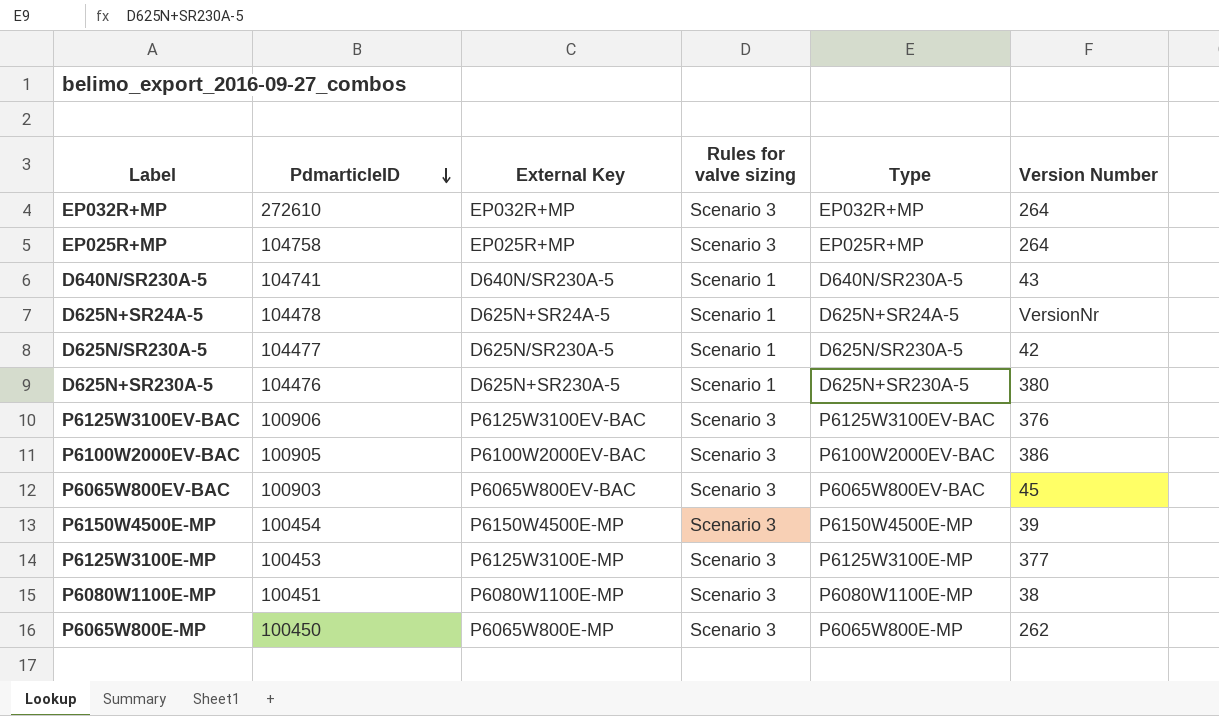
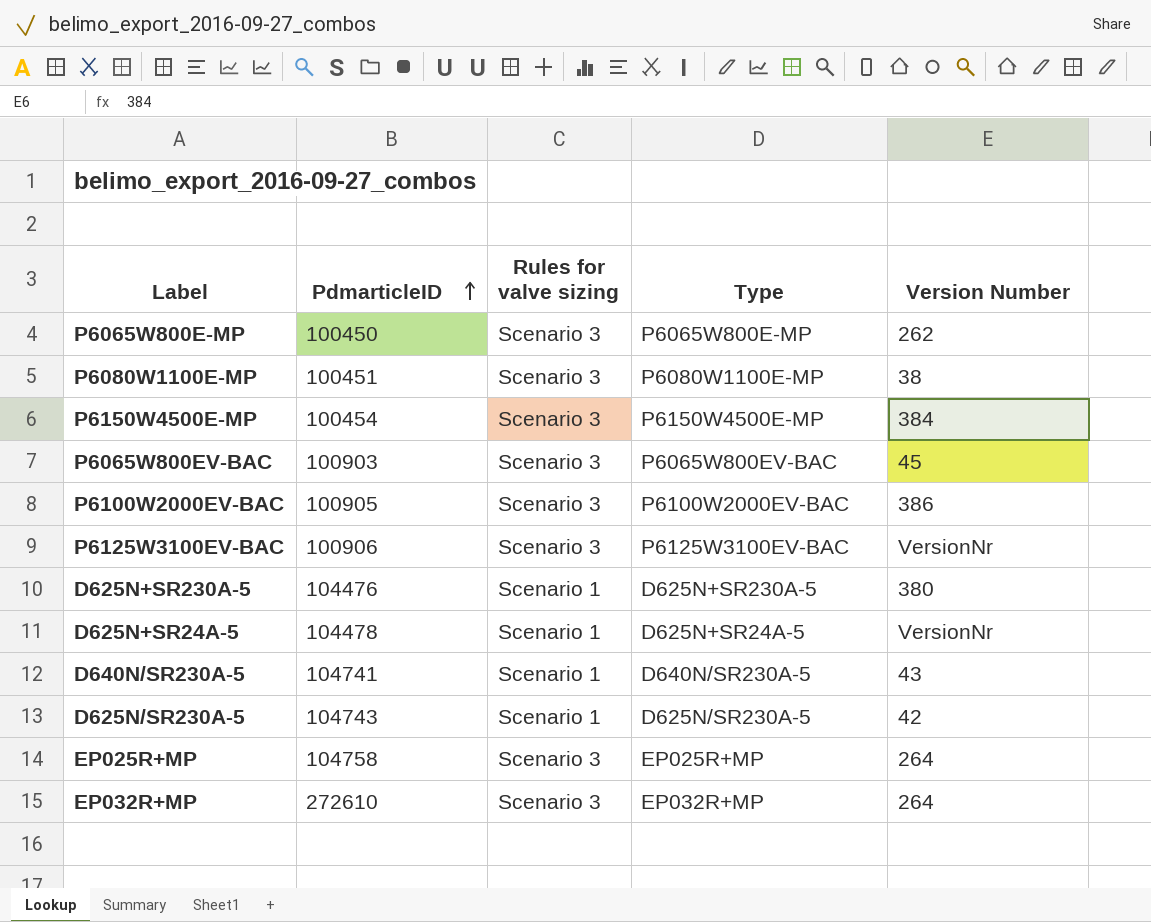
row order: PdmarticleID descending -> PdmarticleID ascending
column External Key | position: 3 -> none
row P6125W3100E-MP: 100453 | P6125W3100E-MP | Scenario 3 | P6125W3100E-MP | 377 -> none
P6150W4500E-MP | Version Number: 39 -> 384
P6125W3100EV-BAC | Version Number: 376 -> VersionNr
D625N/SR230A-5 | PdmarticleID: 104477 -> 104743

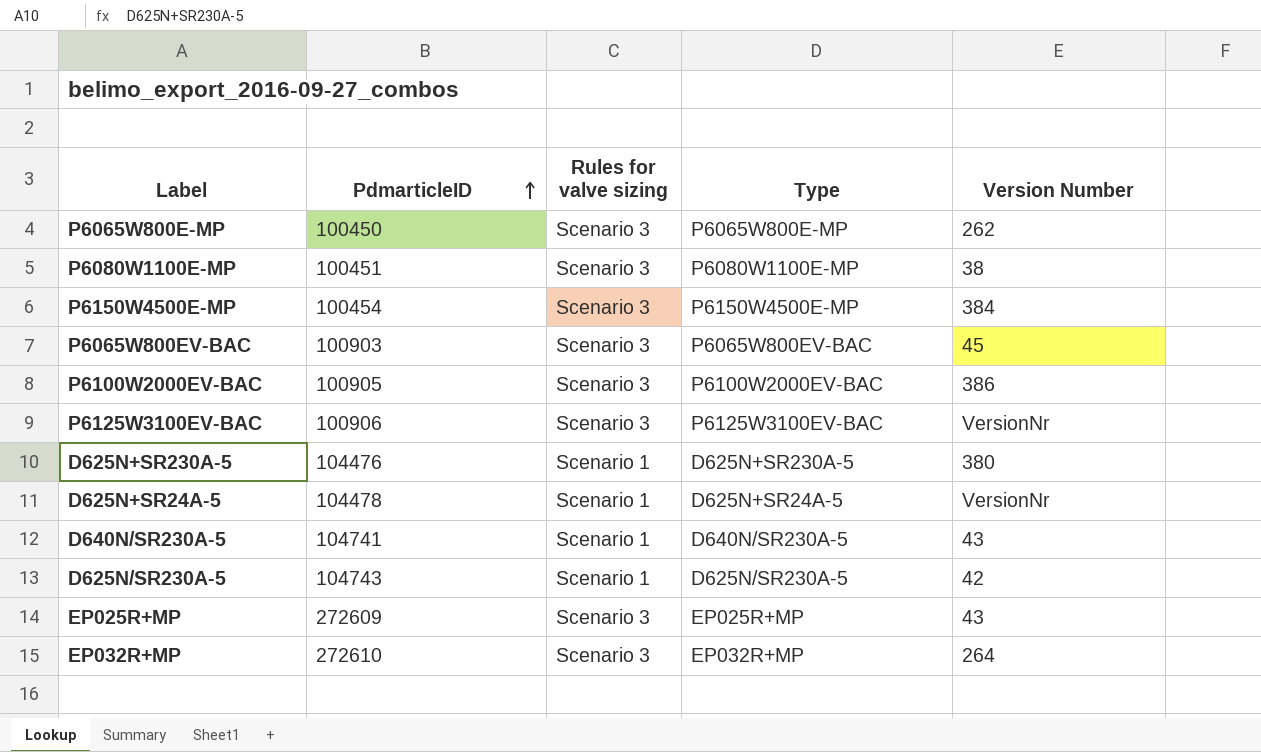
EP025R+MP | PdmarticleID: 104758 -> 272609
EP025R+MP | Version Number: 264 -> 43

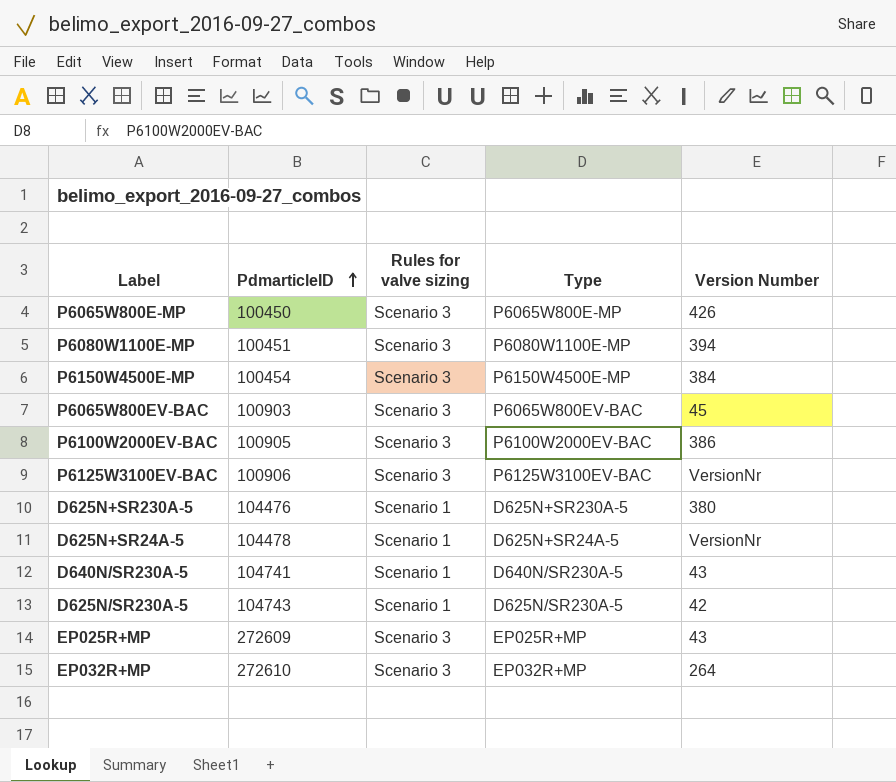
P6065W800E-MP | Version Number: 262 -> 426
P6080W1100E-MP | Version Number: 38 -> 394

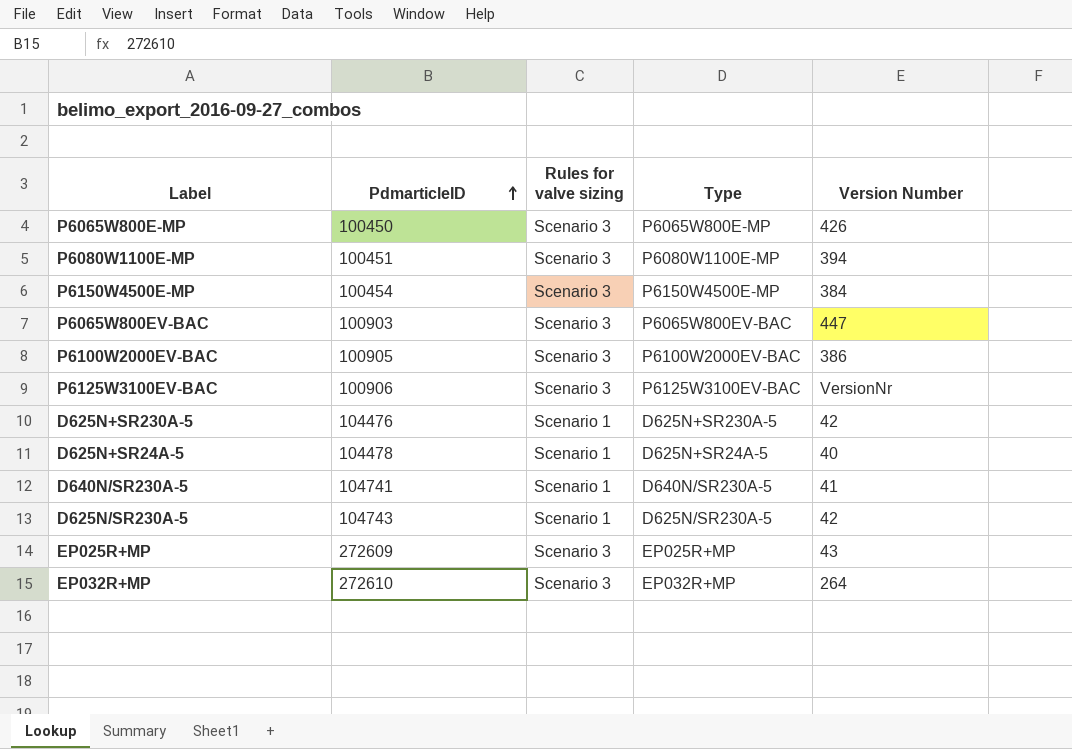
P6065W800EV-BAC | Version Number: 45 -> 447
D625N+SR230A-5 | Version Number: 380 -> 42
D625N+SR24A-5 | Version Number: VersionNr -> 40
D640N/SR230A-5 | Version Number: 43 -> 41

